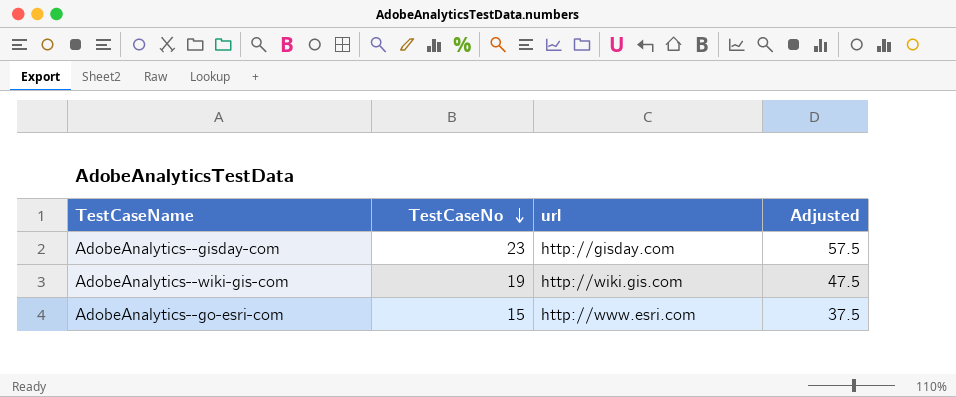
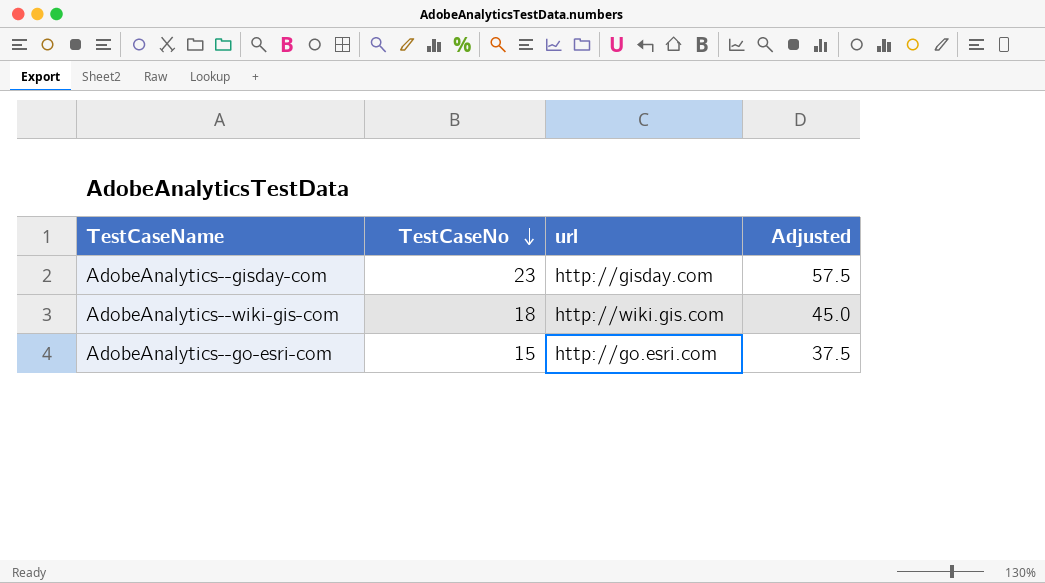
AdobeAnalytics--wiki-gis-com | TestCaseNo: 19 -> 18
AdobeAnalytics--wiki-gis-com | Adjusted: 47.5 -> 45.0
AdobeAnalytics--go-esri-com | url: http://www.esri.com -> http://go.esri.com

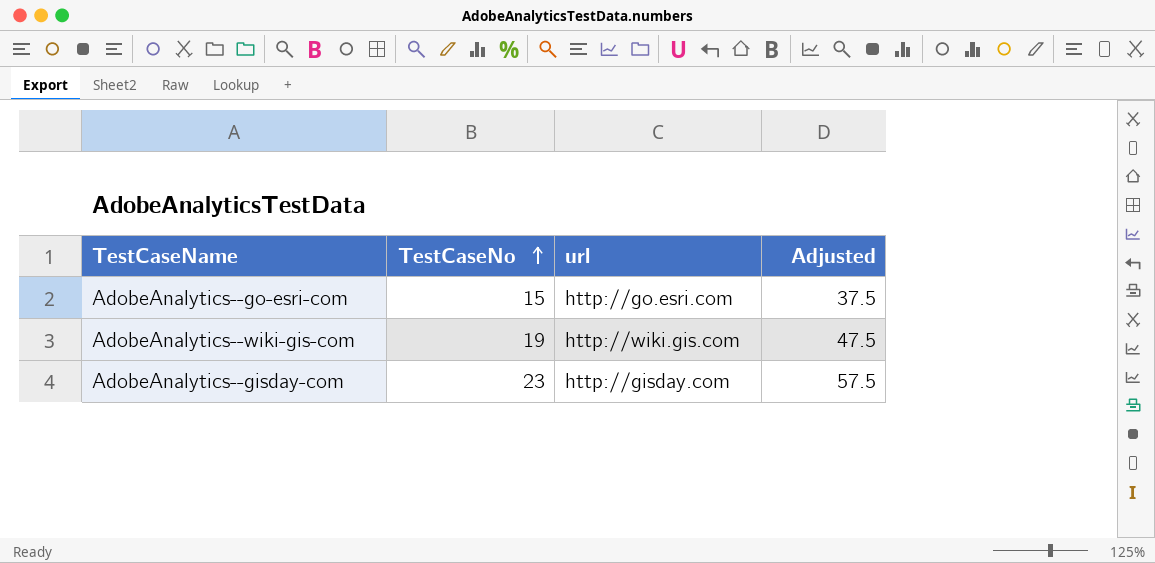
row order: TestCaseNo descending -> TestCaseNo ascending
AdobeAnalytics--wiki-gis-com | TestCaseNo: 18 -> 19
AdobeAnalytics--wiki-gis-com | Adjusted: 45.0 -> 47.5

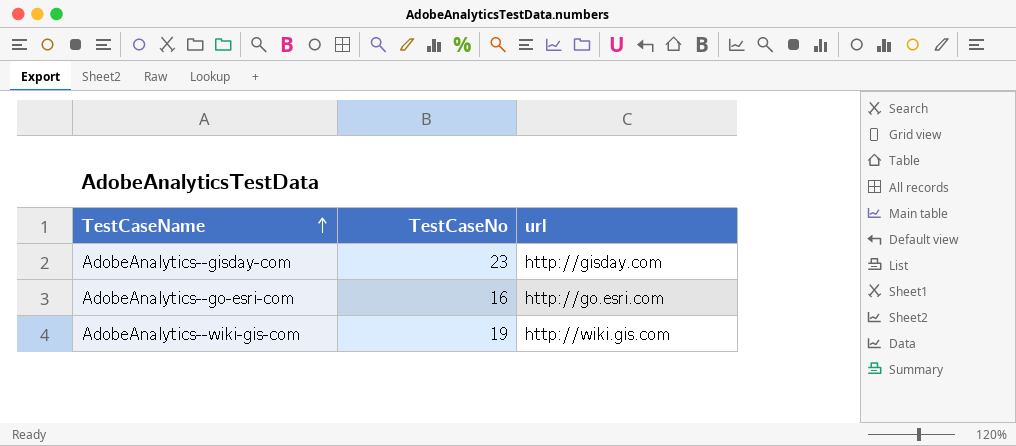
row order: TestCaseNo ascending -> TestCaseName ascending
column Adjusted | formula: [TestCaseNo] * 2.5 -> none
AdobeAnalytics--go-esri-com | TestCaseNo: 15 -> 16

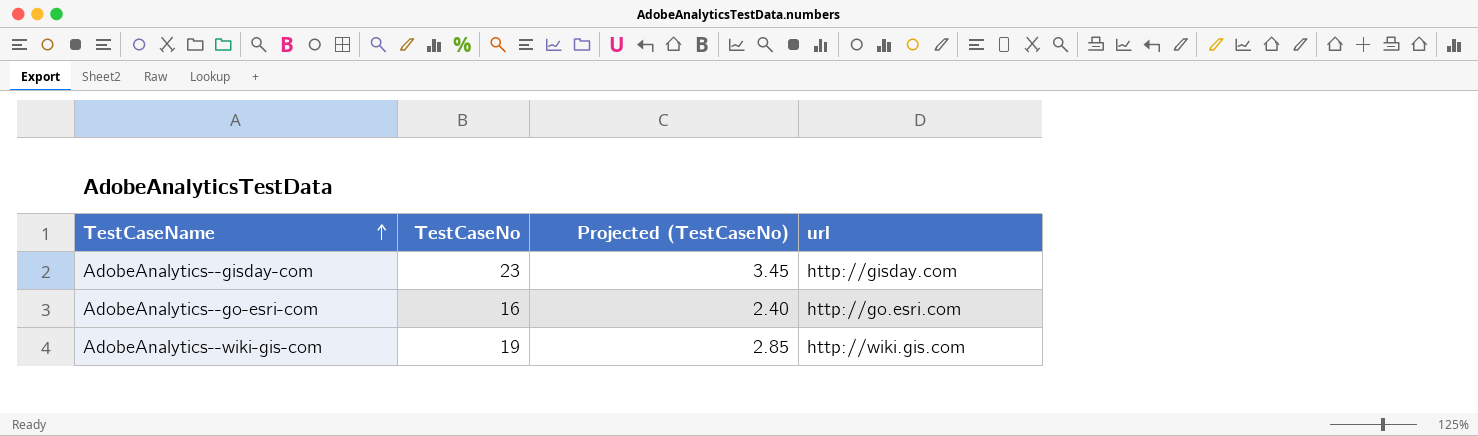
column Projected (TestCaseNo) | formula: none -> [TestCaseNo] * 0.15

